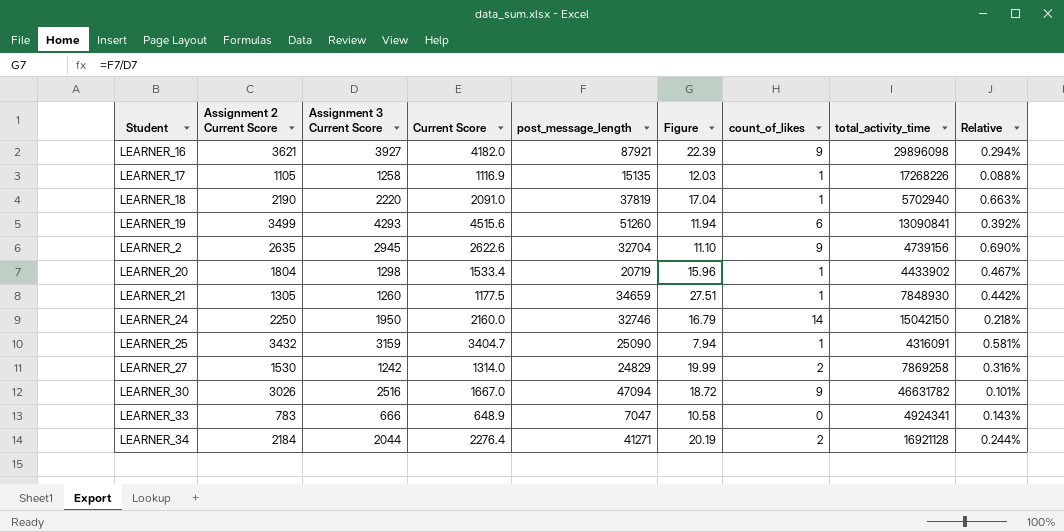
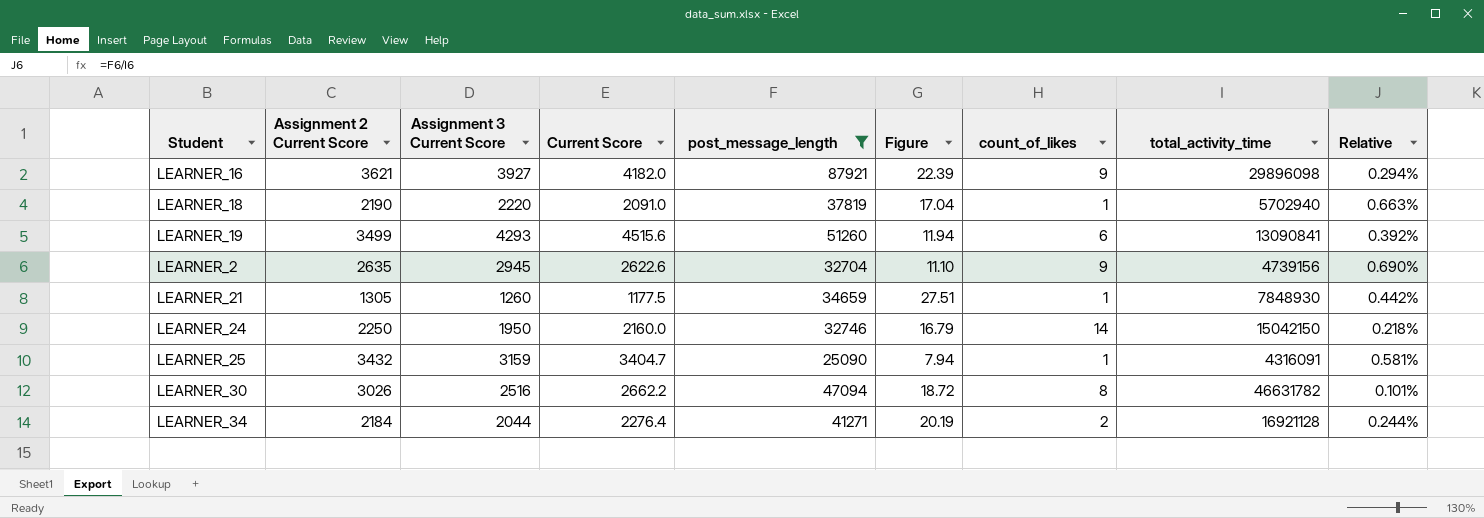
filter: none -> post_message_length >= 25090
LEARNER_30 | Current Score: 1667.0 -> 2662.2
LEARNER_30 | count_of_likes: 9 -> 8

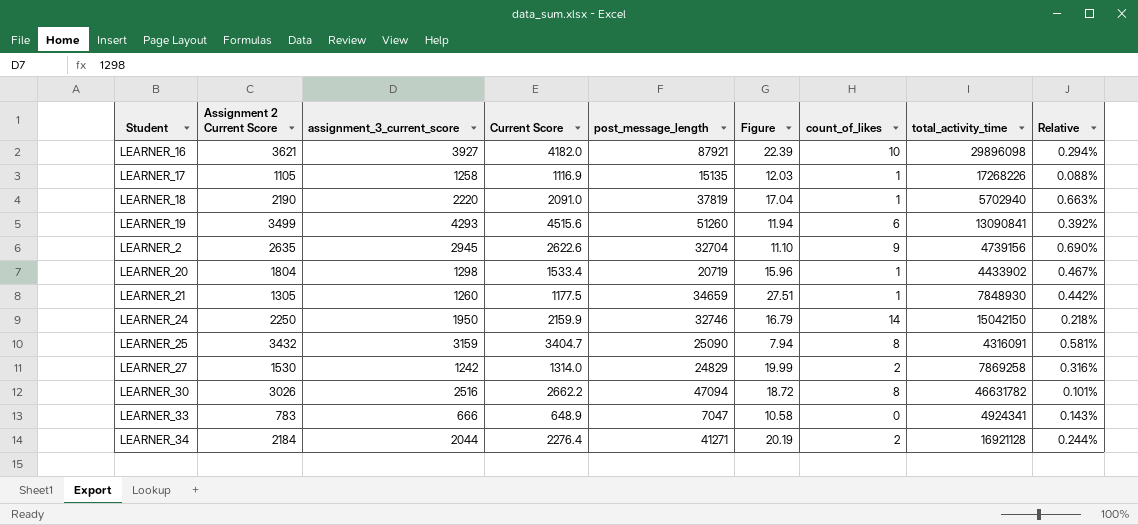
filter: post_message_length >= 25090 -> none
column name: Assignment 3 Current Score -> assignment_3_current_score
LEARNER_16 | count_of_likes: 9 -> 10
LEARNER_24 | Current Score: 2160.0 -> 2159.9
LEARNER_25 | count_of_likes: 1 -> 8

